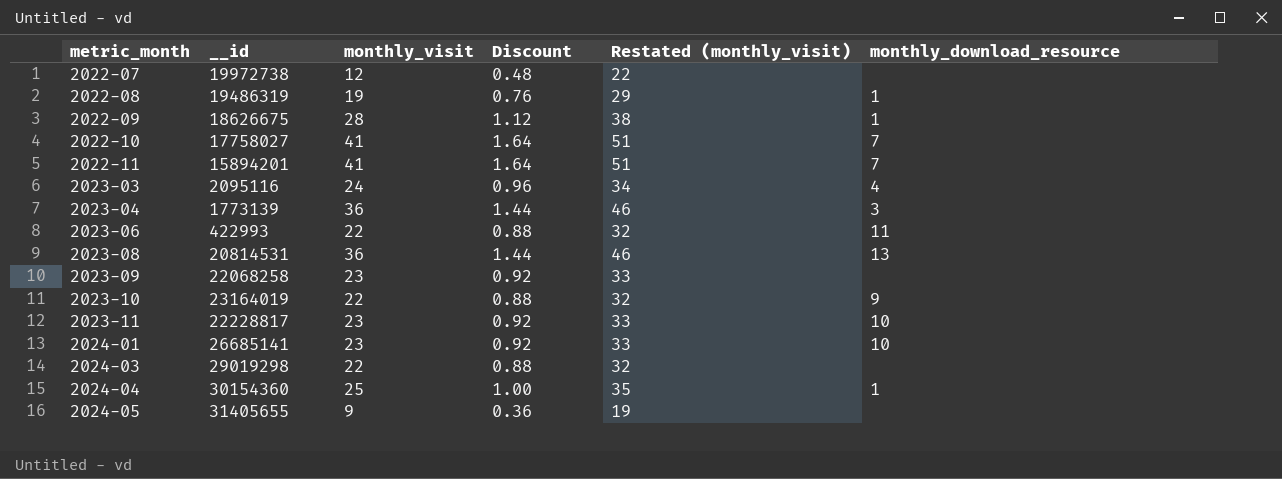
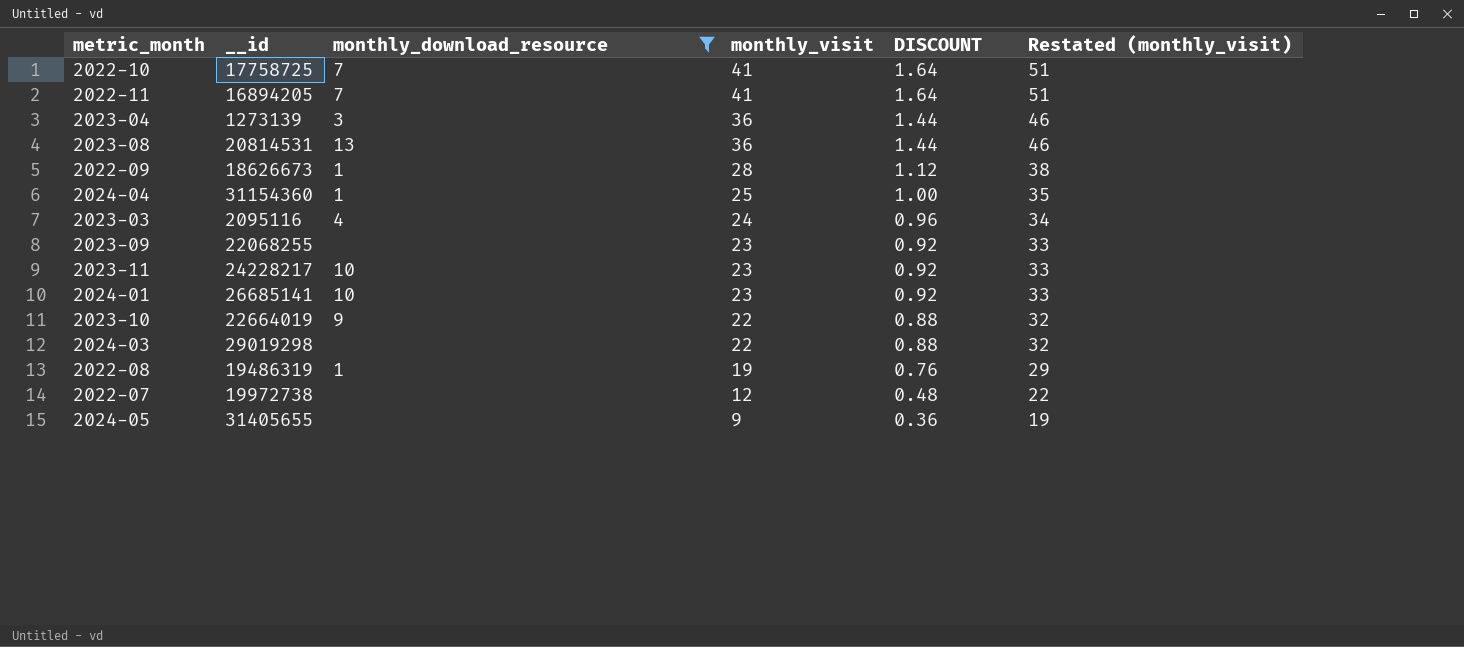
filter: none -> monthly_download_resource != 11
row order: metric_month ascending -> monthly_visit descending
column monthly_download_resource | position: 6 -> 3
column name: Discount -> DISCOUNT
2022-10 | __id: 17758027 -> 17758725
2022-11 | __id: 15894201 -> 16894205
2023-04 | __id: 1773139 -> 1273139
2022-09 | __id: 18626675 -> 18626673
2024-04 | __id: 30154360 -> 31154360
2023-09 | __id: 22068258 -> 22068255
2023-11 | __id: 22228817 -> 24228217
2023-10 | __id: 23164019 -> 22664019

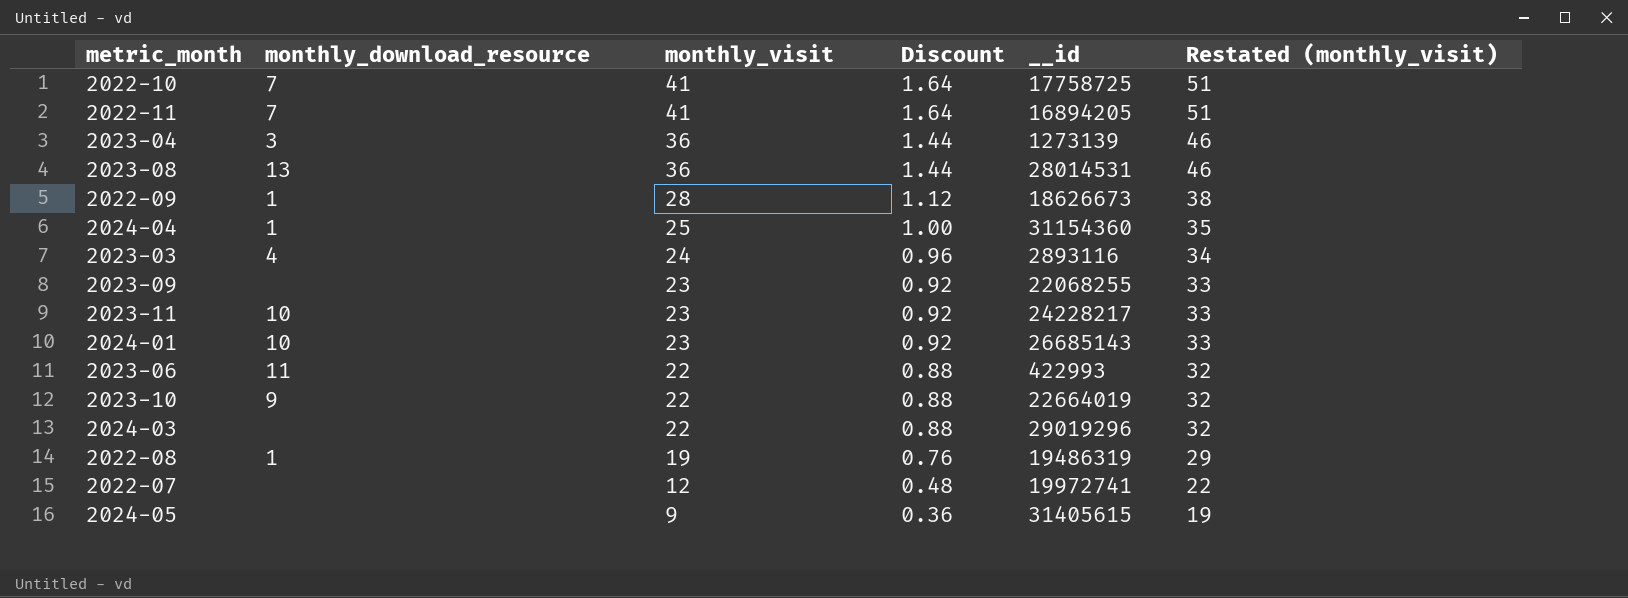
filter: monthly_download_resource != 11 -> none
column name: DISCOUNT -> Discount
column __id | position: 2 -> 5
2023-08 | __id: 20814531 -> 28014531
2023-03 | __id: 2095116 -> 2893116
2024-01 | __id: 26685141 -> 26685143
2024-03 | __id: 29019298 -> 29019296
2022-07 | __id: 19972738 -> 19972741
2024-05 | __id: 31405655 -> 31405615

